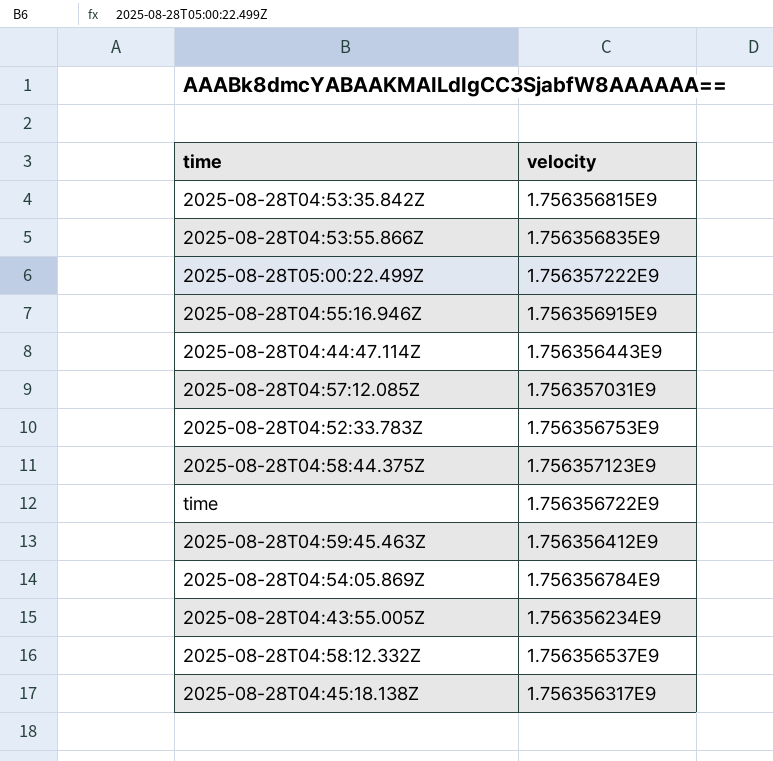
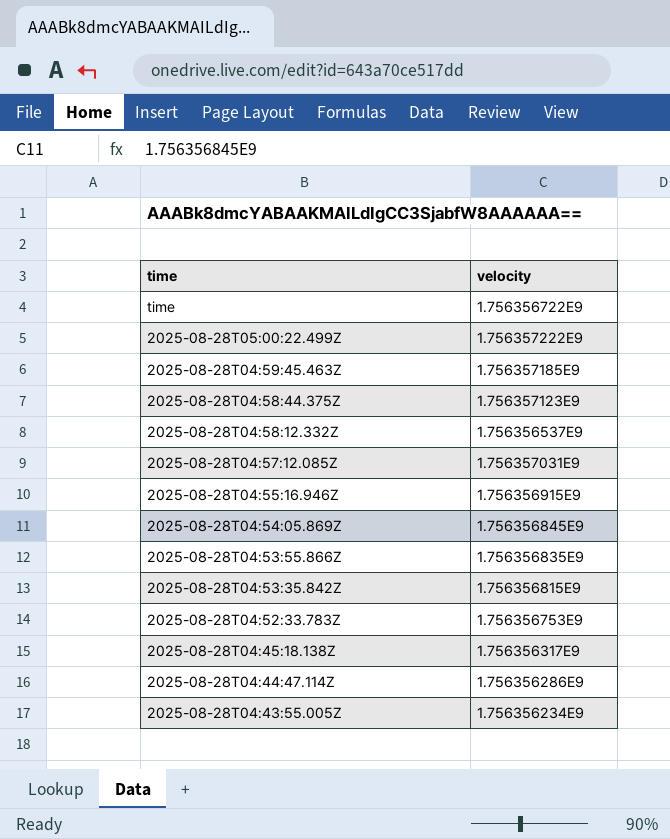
row order: none -> time descending
2025-08-28T04:59:45.463Z | velocity: 1.756356412E9 -> 1.756357185E9
2025-08-28T04:54:05.869Z | velocity: 1.756356784E9 -> 1.756356845E9
2025-08-28T04:44:47.114Z | velocity: 1.756356443E9 -> 1.756356286E9

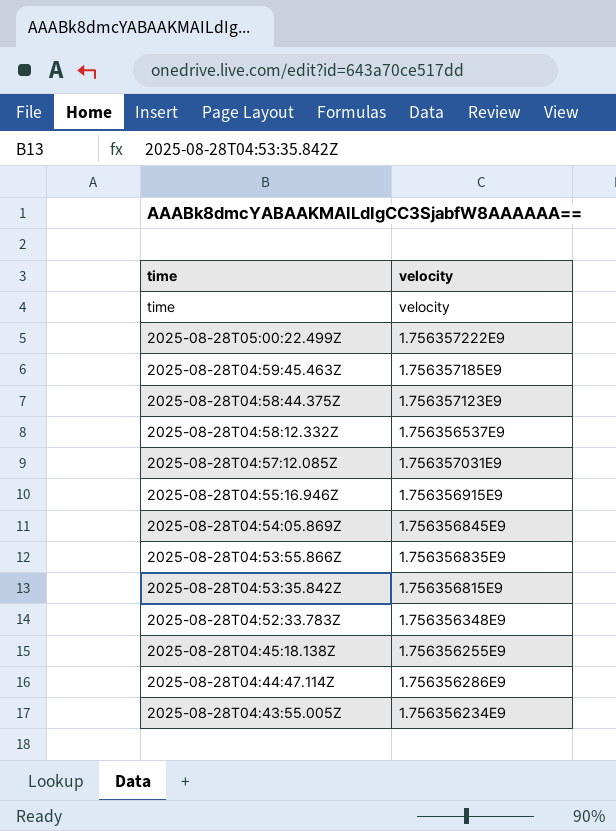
time | velocity: 1.756356722E9 -> velocity
2025-08-28T04:52:33.783Z | velocity: 1.756356753E9 -> 1.756356348E9
2025-08-28T04:45:18.138Z | velocity: 1.756356317E9 -> 1.756356255E9

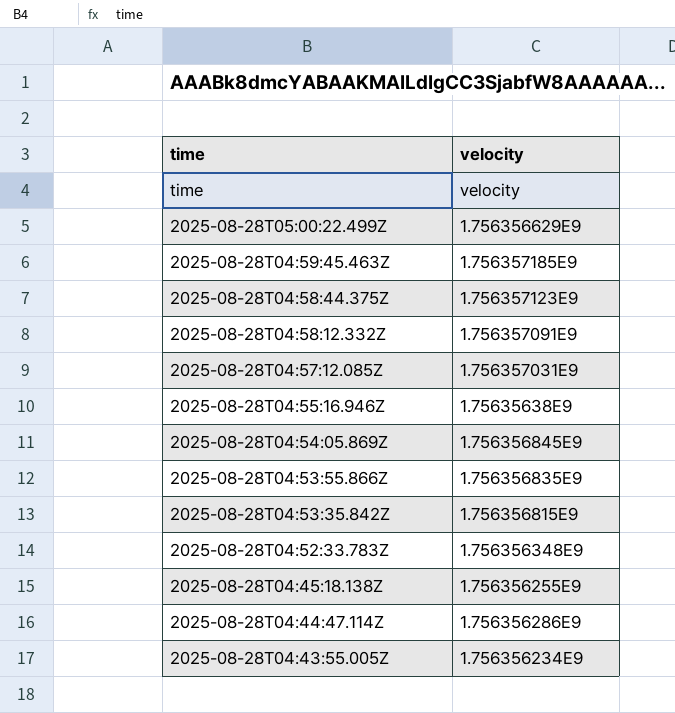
2025-08-28T05:00:22.499Z | velocity: 1.756357222E9 -> 1.756356629E9
2025-08-28T04:58:12.332Z | velocity: 1.756356537E9 -> 1.756357091E9
2025-08-28T04:55:16.946Z | velocity: 1.756356915E9 -> 1.75635638E9

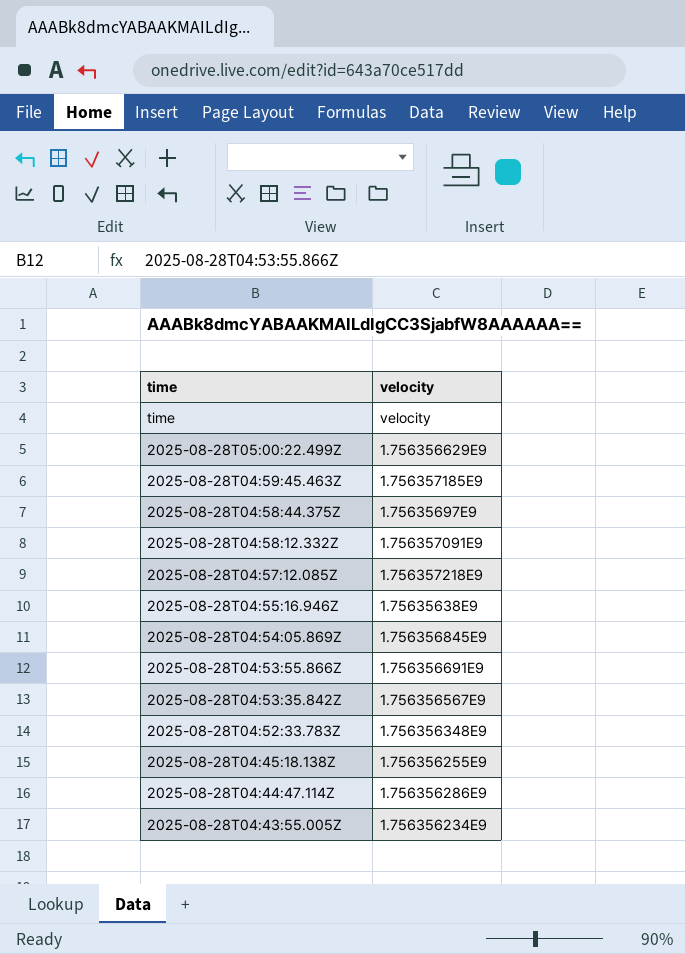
2025-08-28T04:58:44.375Z | velocity: 1.756357123E9 -> 1.75635697E9
2025-08-28T04:57:12.085Z | velocity: 1.756357031E9 -> 1.756357218E9
2025-08-28T04:53:55.866Z | velocity: 1.756356835E9 -> 1.756356691E9
2025-08-28T04:53:35.842Z | velocity: 1.756356815E9 -> 1.756356567E9

